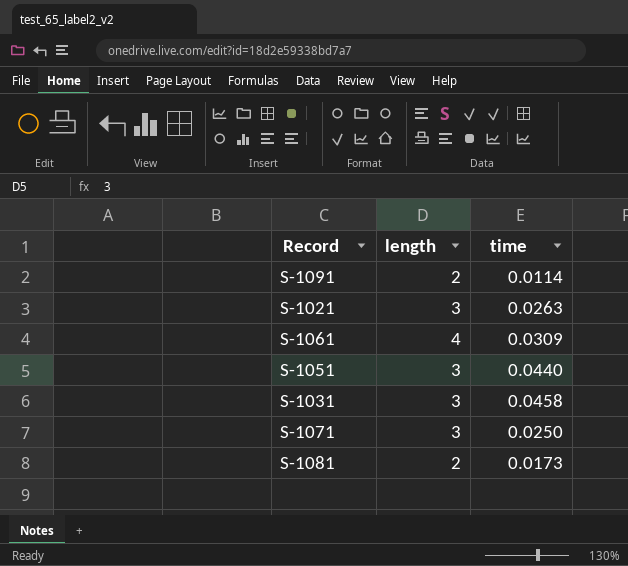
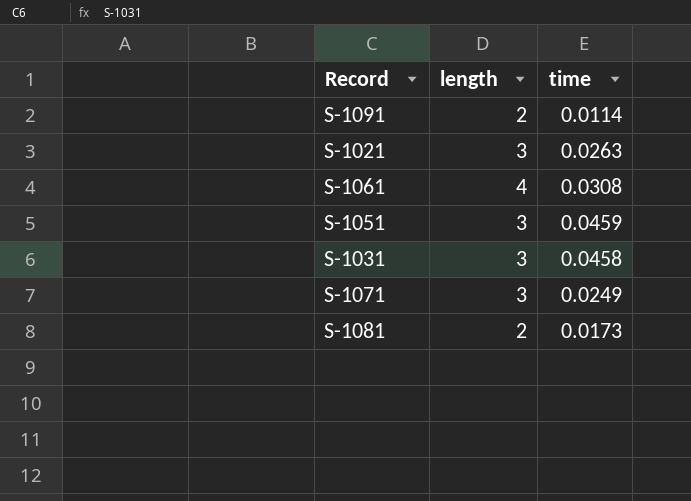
S-1061 | time: 0.0309 -> 0.0308
S-1051 | time: 0.0440 -> 0.0459
S-1071 | time: 0.0250 -> 0.0249

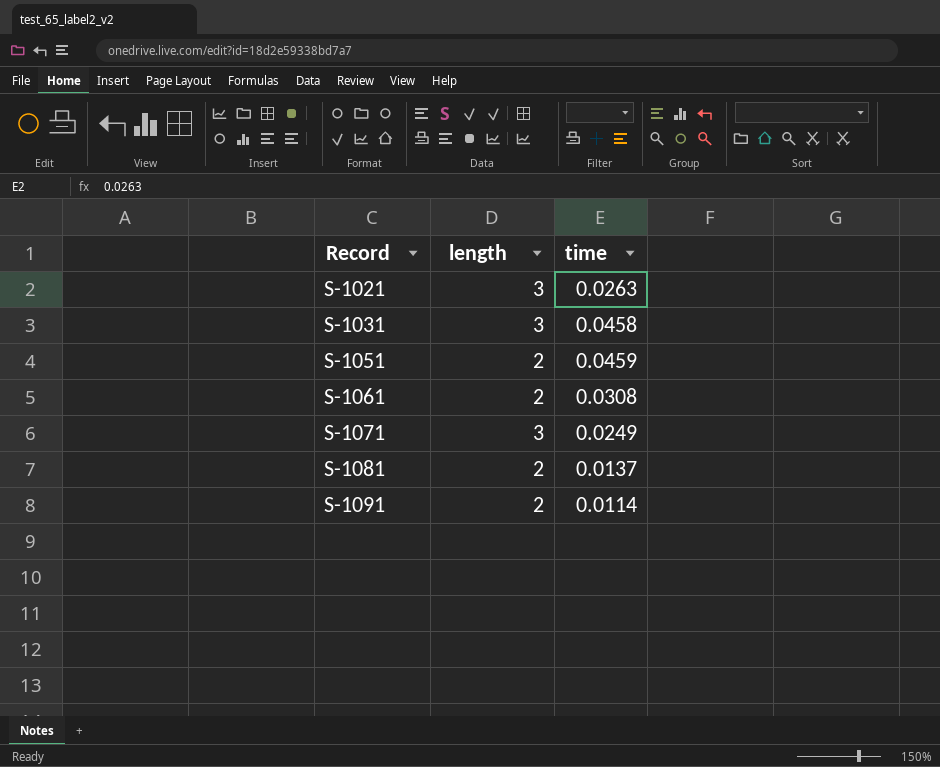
row order: none -> Record ascending
S-1051 | length: 3 -> 2
S-1061 | length: 4 -> 2
S-1081 | time: 0.0173 -> 0.0137

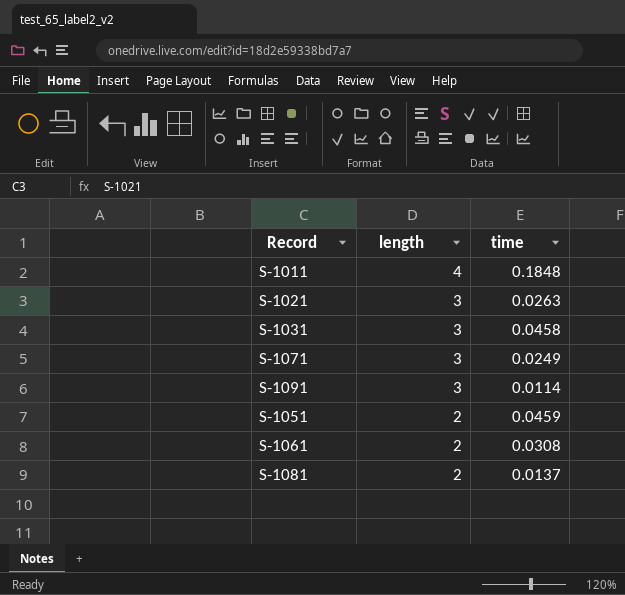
row order: Record ascending -> length descending
row S-1011: none -> 4 | 0.1848
S-1091 | length: 2 -> 3

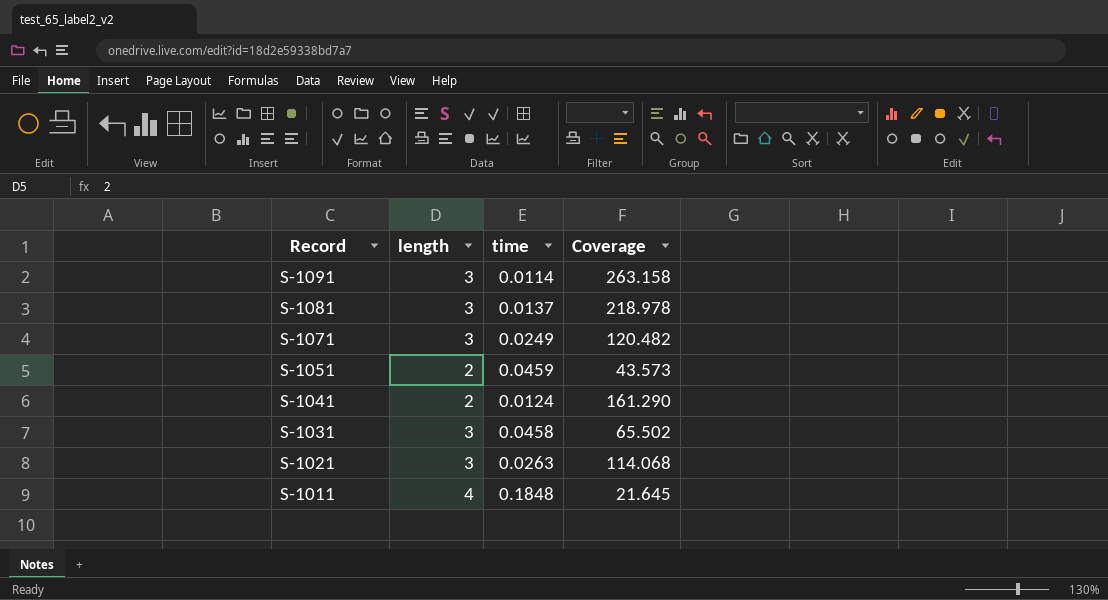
row order: length descending -> Record descending
column Coverage | formula: none -> [length] / [time]
row S-1061: 2 | 0.0308 -> none
S-1081 | length: 2 -> 3
row S-1041: none -> 2 | 0.0124 | 161.290

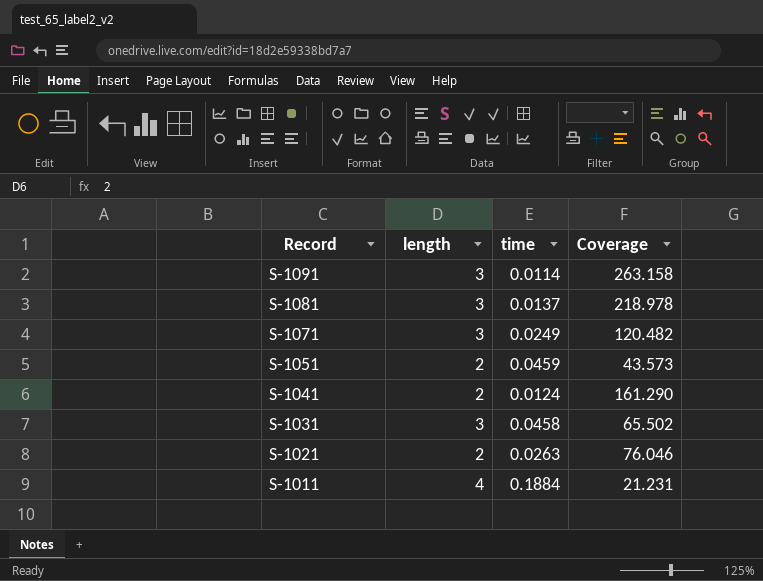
S-1021 | length: 3 -> 2
S-1021 | Coverage: 114.068 -> 76.046
S-1011 | time: 0.1848 -> 0.1884
S-1011 | Coverage: 21.645 -> 21.231

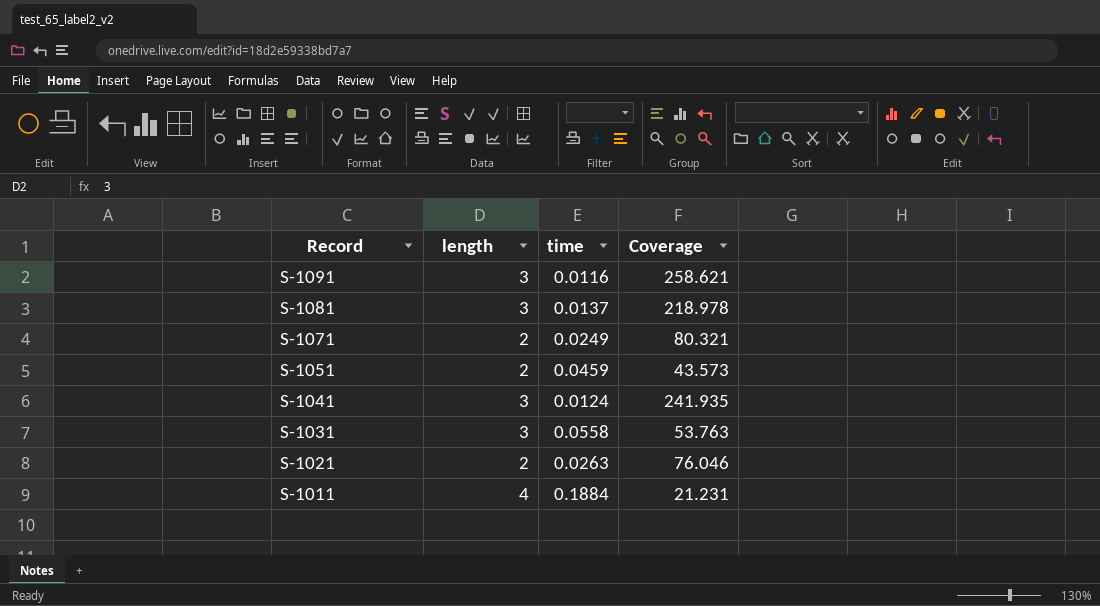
S-1091 | time: 0.0114 -> 0.0116
S-1091 | Coverage: 263.158 -> 258.621
S-1071 | length: 3 -> 2
S-1071 | Coverage: 120.482 -> 80.321
S-1041 | length: 2 -> 3
S-1041 | Coverage: 161.290 -> 241.935
S-1031 | time: 0.0458 -> 0.0558
S-1031 | Coverage: 65.502 -> 53.763

